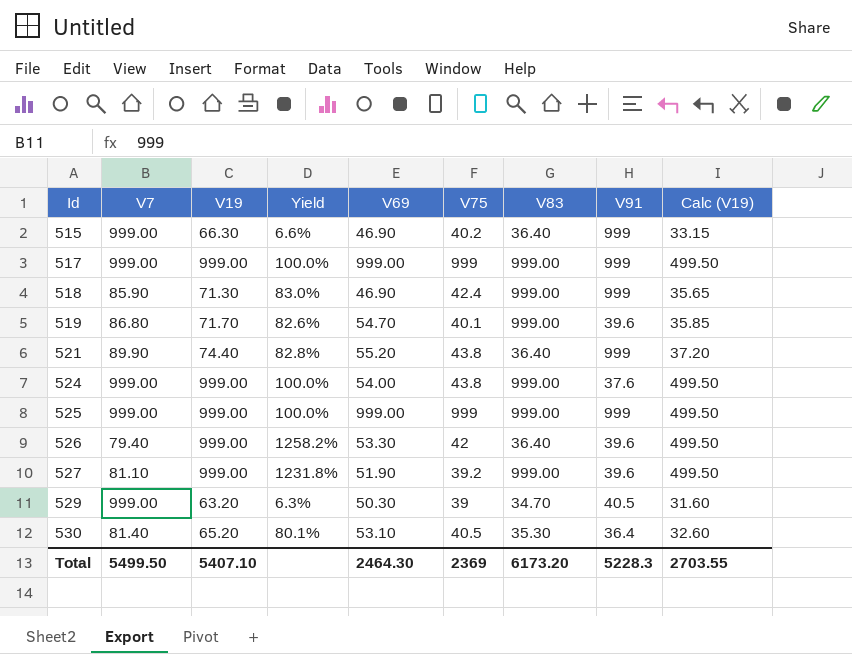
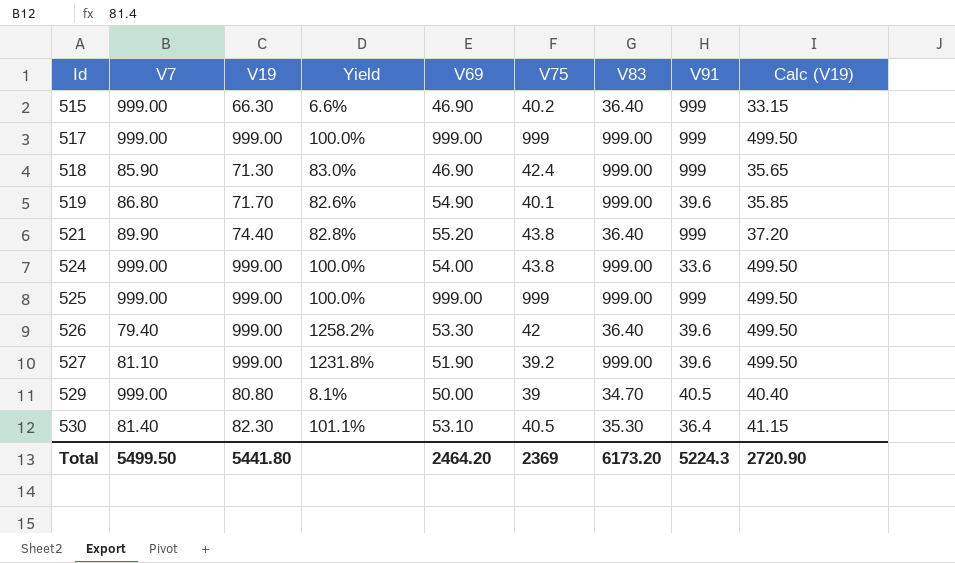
519 | V69: 54.70 -> 54.90
524 | V91: 37.6 -> 33.6
529 | V19: 63.20 -> 80.80
529 | Yield: 6.3% -> 8.1%
529 | V69: 50.30 -> 50.00
529 | Calc (V19): 31.60 -> 40.40
530 | V19: 65.20 -> 82.30
530 | Yield: 80.1% -> 101.1%
530 | Calc (V19): 32.60 -> 41.15
Total | V19: 5407.10 -> 5441.80
Total | V69: 2464.30 -> 2464.20
Total | V91: 5228.3 -> 5224.3
Total | Calc (V19): 2703.55 -> 2720.90

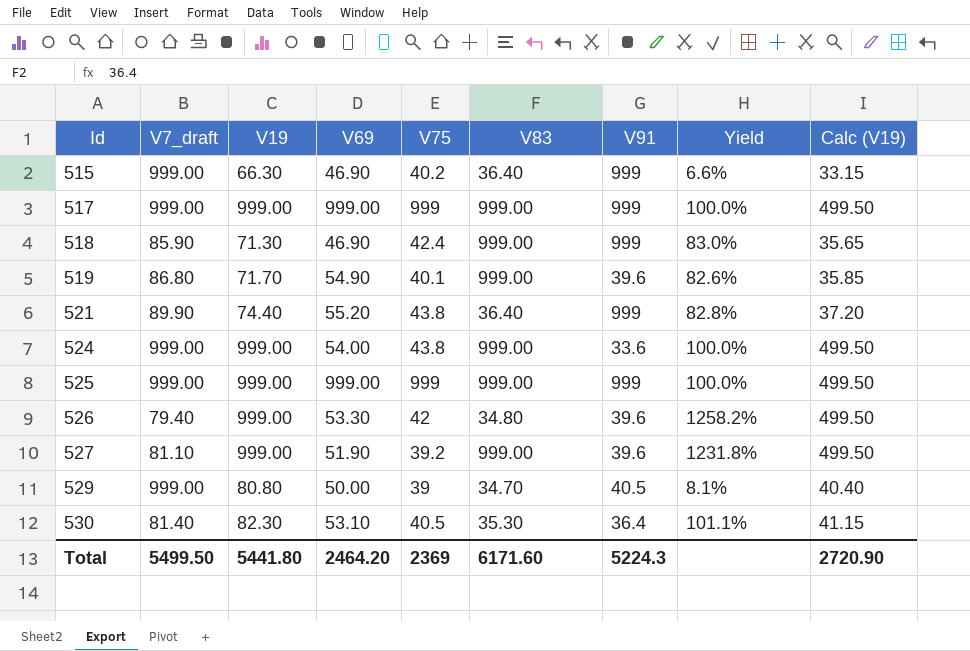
column name: V7 -> V7_draft
column Yield | position: 4 -> 8
526 | V83: 36.40 -> 34.80
Total | V83: 6173.20 -> 6171.60

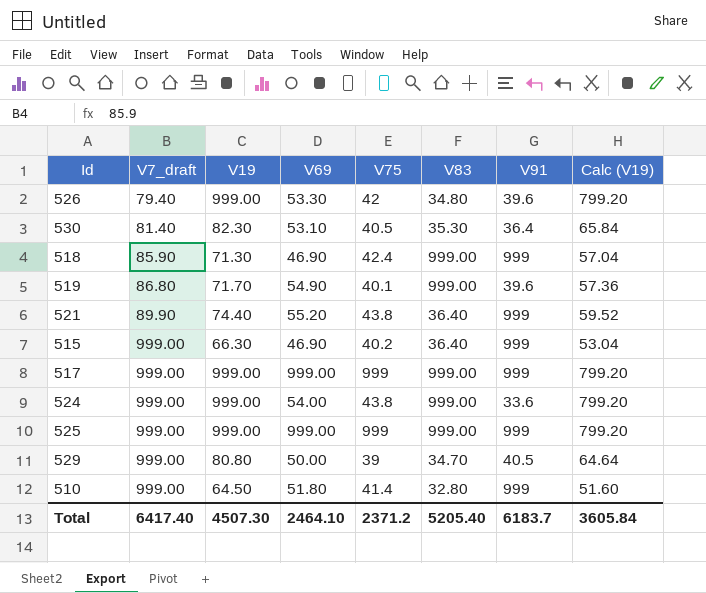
row order: Id ascending -> V7_draft ascending
column Yield | formula: [V19] / [V7_draft] -> none
column Calc (V19) | formula: [V19] * 0.5 -> [V19] * 0.8
row 527: 81.10 | 999.00 | 51.90 | 39.2 | 999.00 | 39.6 | 1231.8% | 499.50 -> none
row 510: none -> 999.00 | 64.50 | 51.80 | 41.4 | 32.80 | 999 | 51.60
Total | V7_draft: 5499.50 -> 6417.40
Total | V19: 5441.80 -> 4507.30
Total | V69: 2464.20 -> 2464.10
Total | V75: 2369 -> 2371.2
Total | V83: 6171.60 -> 5205.40
Total | V91: 5224.3 -> 6183.7
Total | Calc (V19): 2720.90 -> 3605.84

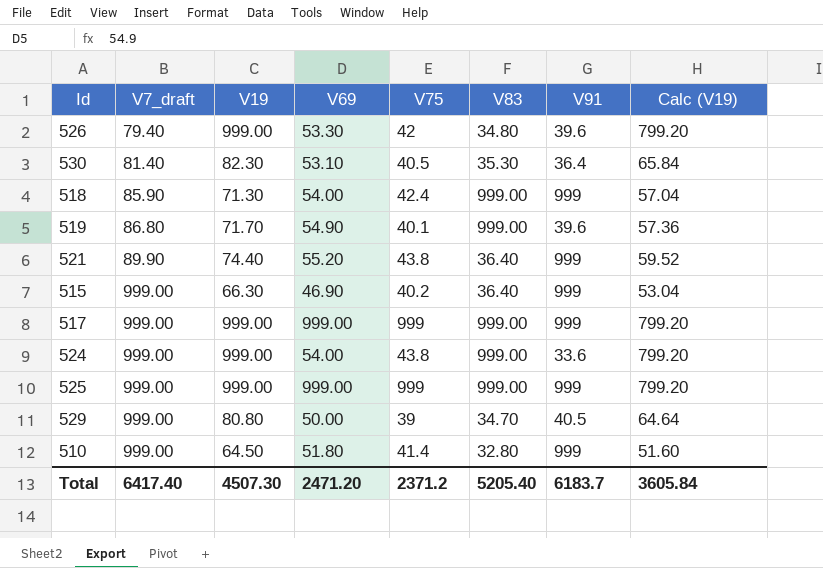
518 | V69: 46.90 -> 54.00
Total | V69: 2464.10 -> 2471.20

